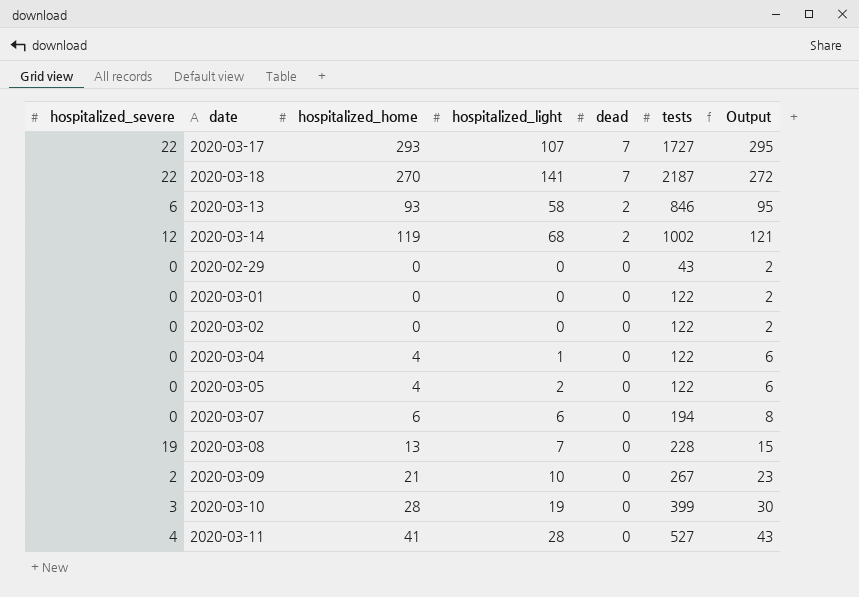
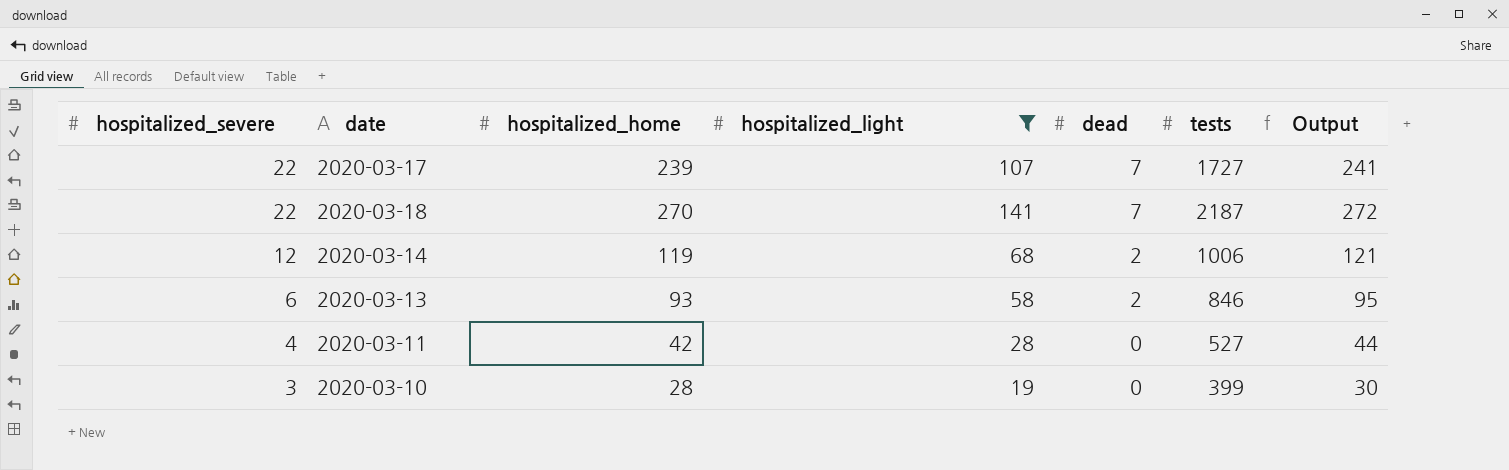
filter: none -> hospitalized_light >= 19
row order: dead descending -> hospitalized_severe descending
2020-03-17 | hospitalized_home: 293 -> 239
2020-03-17 | Output: 295 -> 241
2020-03-14 | tests: 1002 -> 1006
2020-03-11 | hospitalized_home: 41 -> 42
2020-03-11 | Output: 43 -> 44

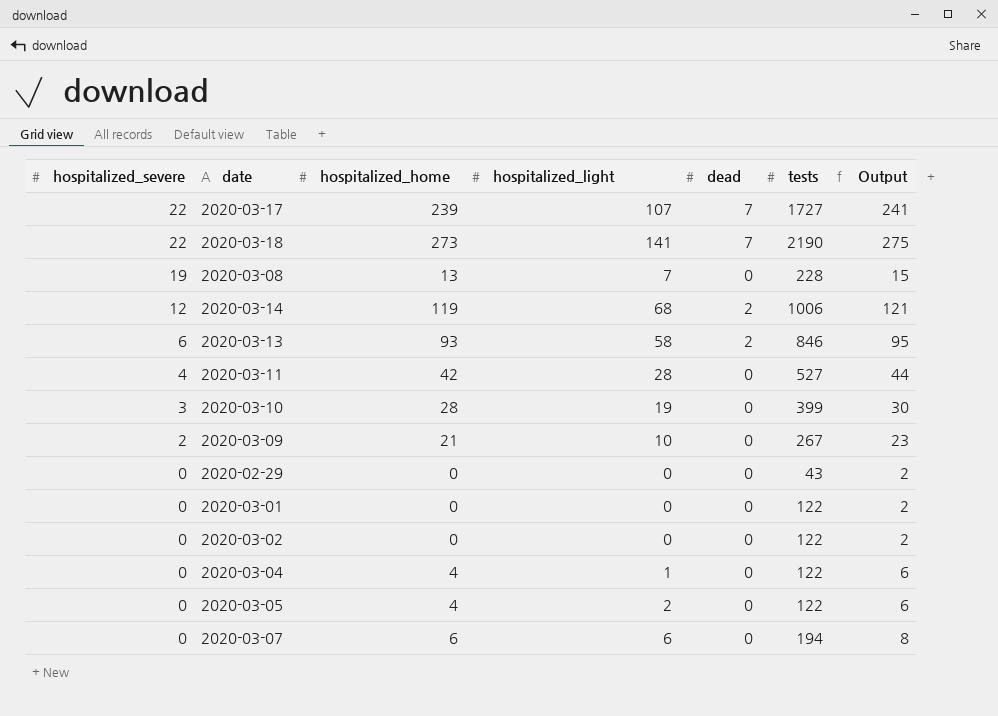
filter: hospitalized_light >= 19 -> none
2020-03-18 | hospitalized_home: 270 -> 273
2020-03-18 | tests: 2187 -> 2190
2020-03-18 | Output: 272 -> 275

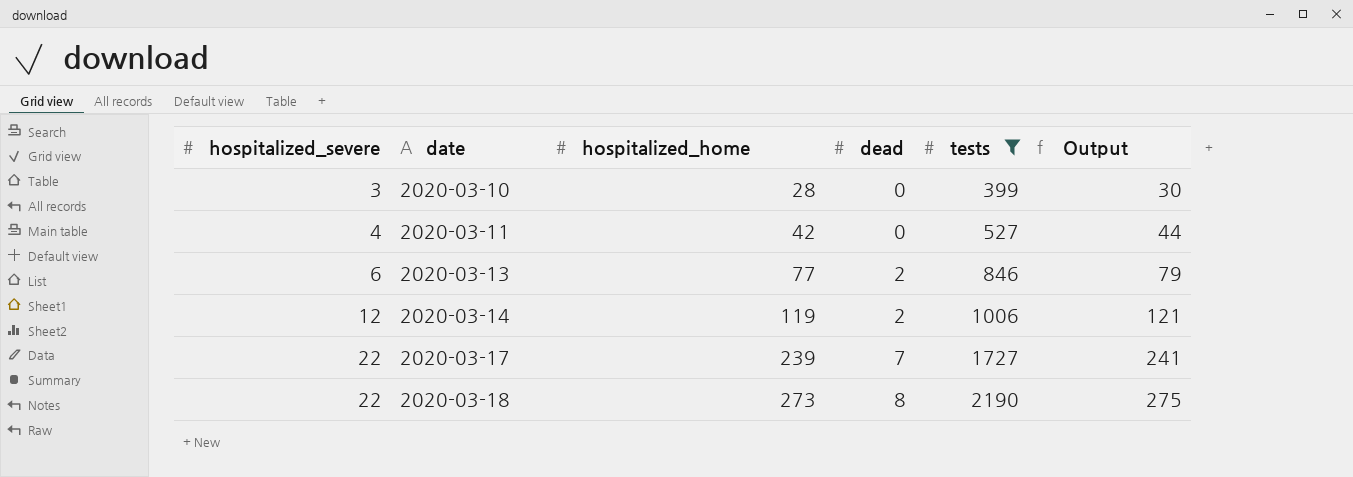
filter: none -> tests >= 399
row order: hospitalized_severe descending -> hospitalized_severe ascending
column hospitalized_light | position: 4 -> none
2020-03-13 | hospitalized_home: 93 -> 77
2020-03-13 | Output: 95 -> 79
2020-03-18 | dead: 7 -> 8

